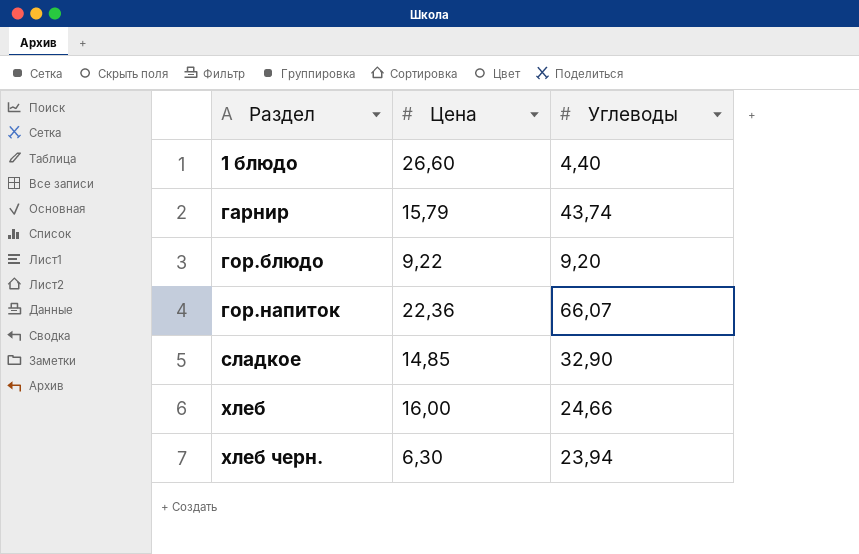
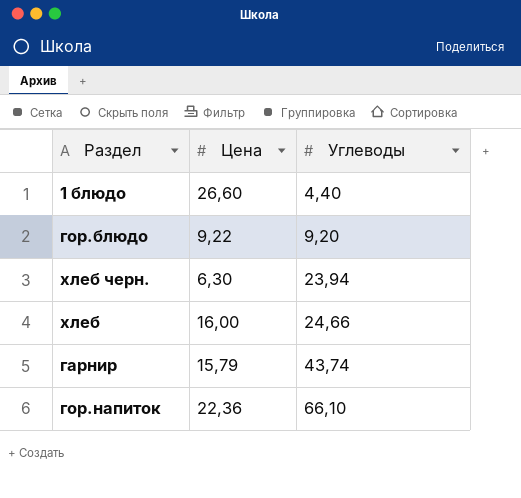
row order: Раздел ascending -> Углеводы ascending
row сладкое: 14,85 | 32,90 -> none
гор.напиток | Углеводы: 66,07 -> 66,10

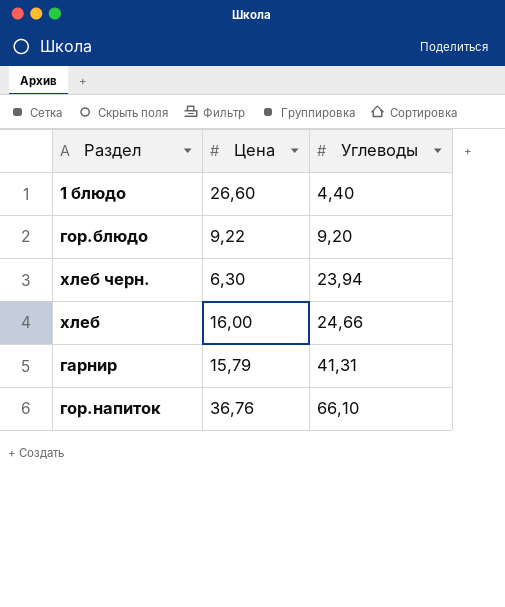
гарнир | Углеводы: 43,74 -> 41,31
гор.напиток | Цена: 22,36 -> 36,76

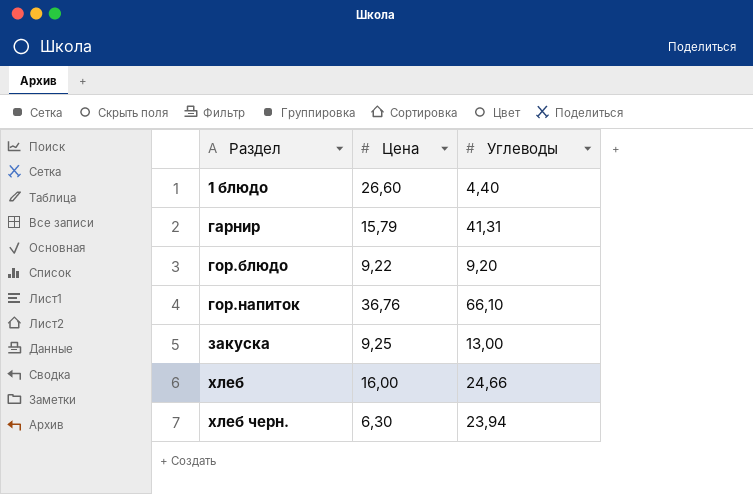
row order: Углеводы ascending -> Раздел ascending
row закуска: none -> 9,25 | 13,00

